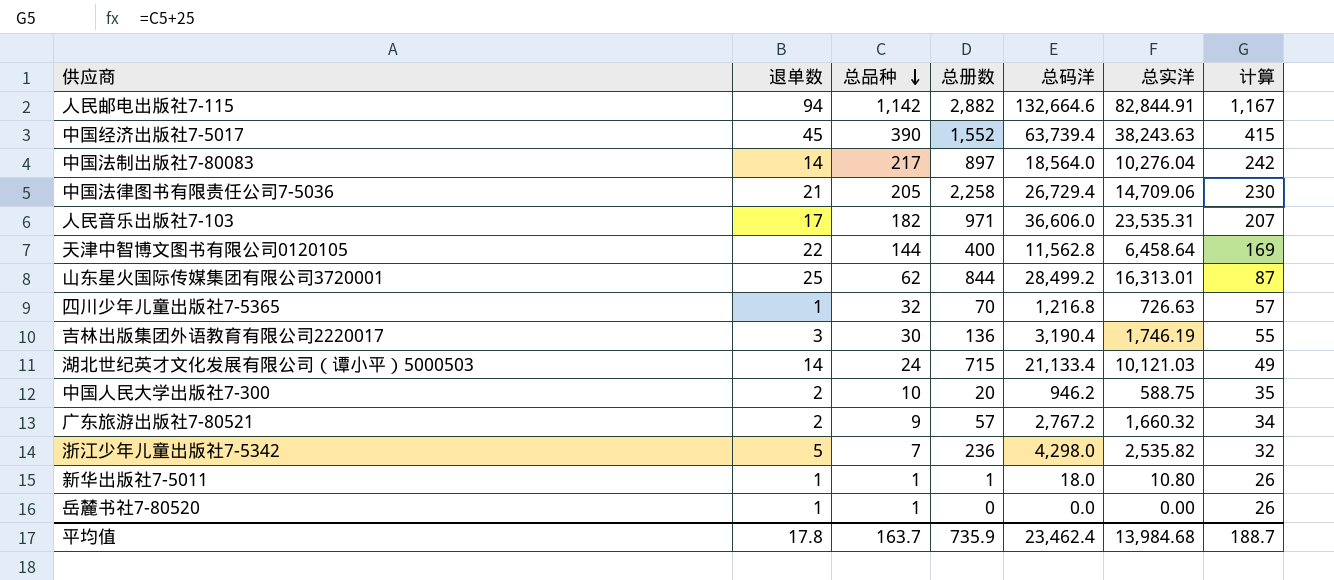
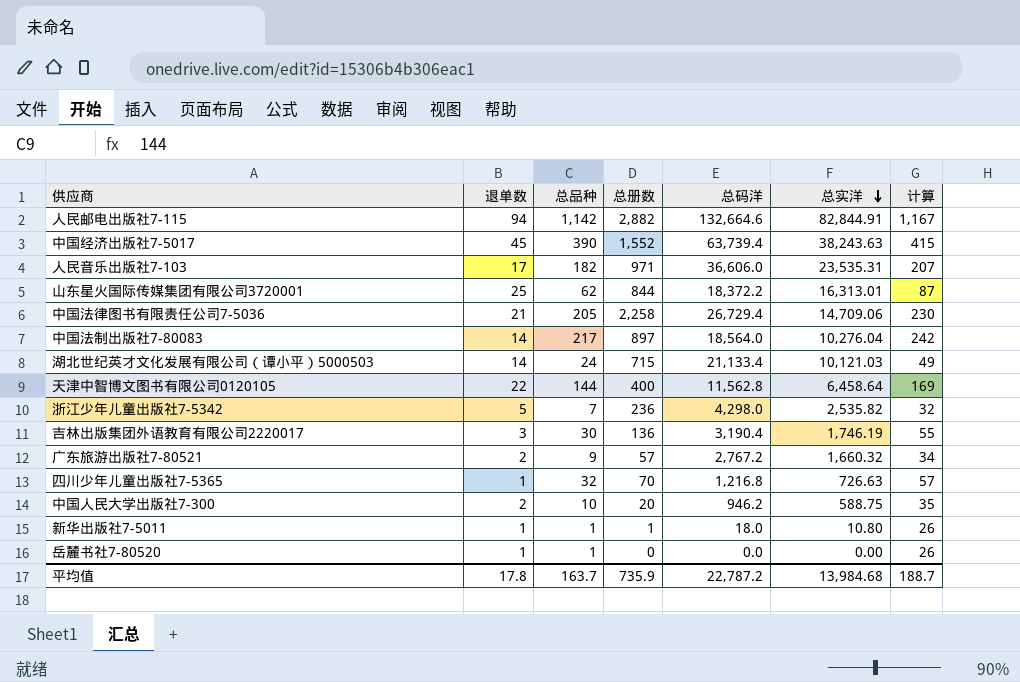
row order: 总品种 descending -> 总实洋 descending
山东星火国际传媒集团有限公司3720001 | 总码洋: 28,499.2 -> 18,372.2
平均值 | 总码洋: 23,462.4 -> 22,787.2

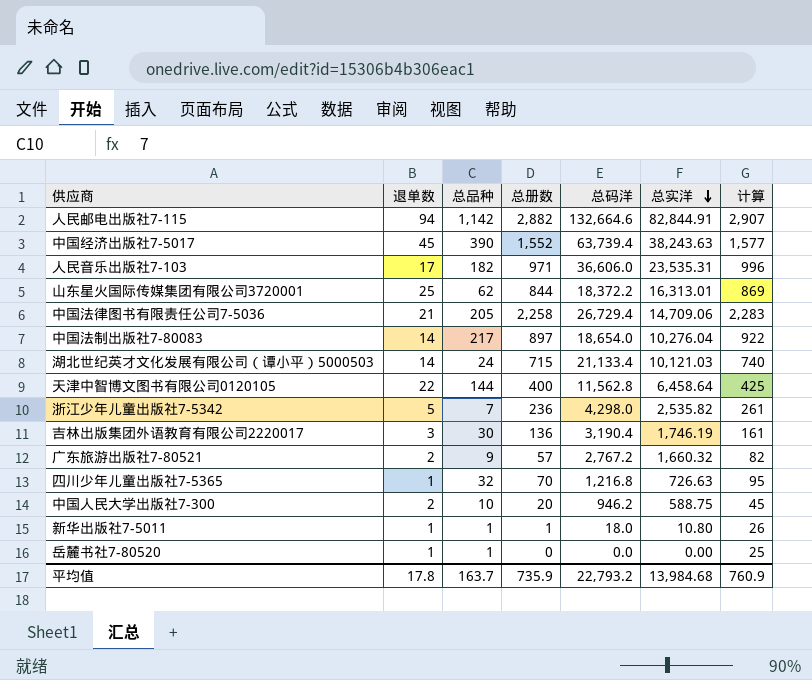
column 计算 | formula: [总品种] + 25 -> [总册数] + 25
中国法制出版社7-80083 | 总码洋: 18,564.0 -> 18,654.0
平均值 | 总码洋: 22,787.2 -> 22,793.2
平均值 | 计算: 188.7 -> 760.9

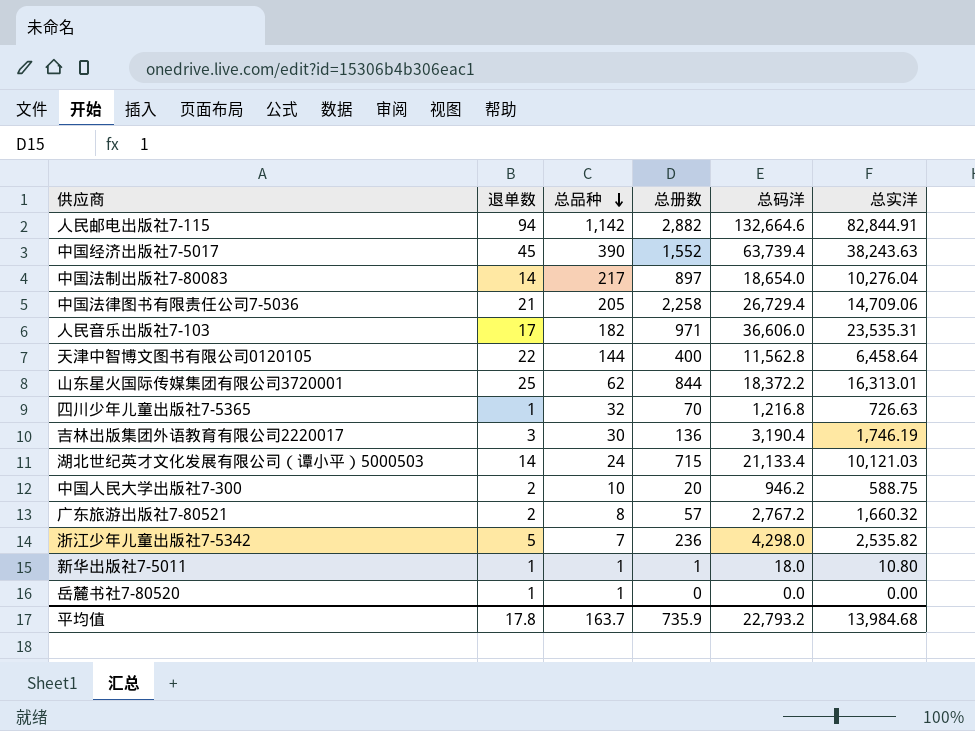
row order: 总实洋 descending -> 总品种 descending
column 计算 | formula: [总册数] + 25 -> none
广东旅游出版社7-80521 | 总品种: 9 -> 8

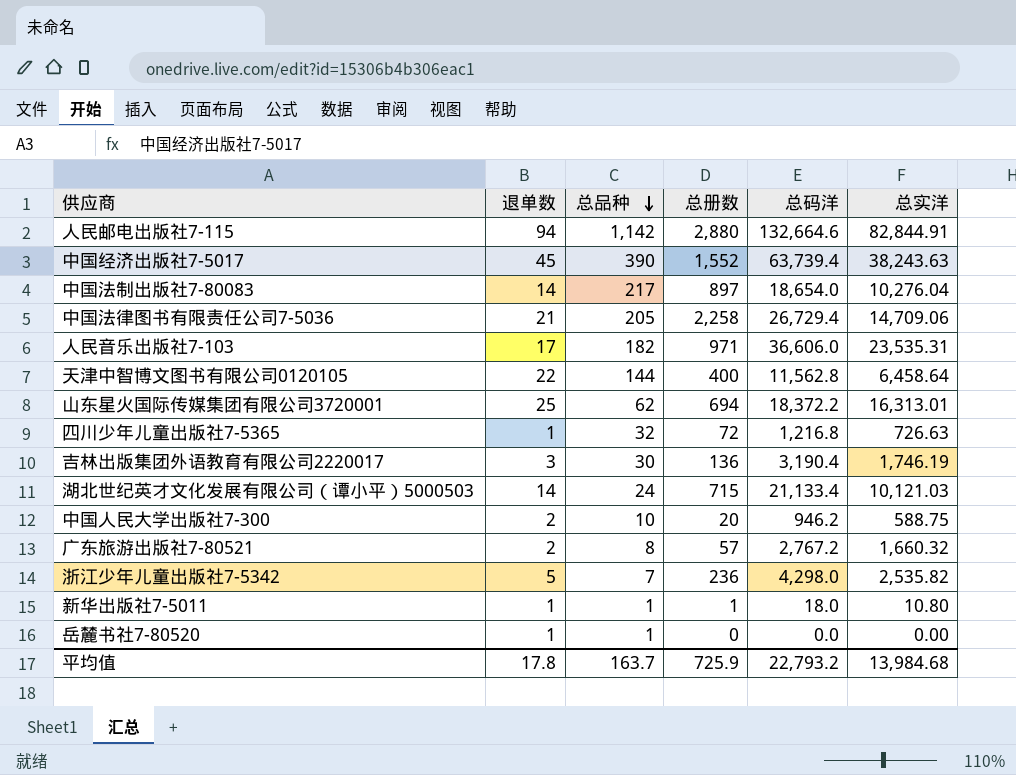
人民邮电出版社7-115 | 总册数: 2,882 -> 2,880
山东星火国际传媒集团有限公司3720001 | 总册数: 844 -> 694
四川少年儿童出版社7-5365 | 总册数: 70 -> 72
平均值 | 总册数: 735.9 -> 725.9

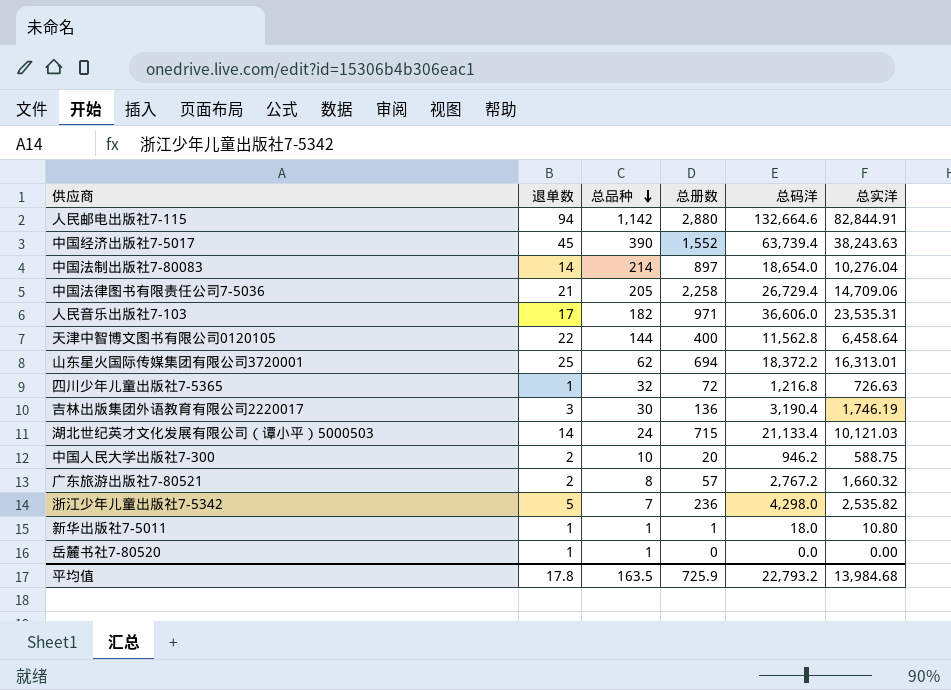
中国法制出版社7-80083 | 总品种: 217 -> 214
平均值 | 总品种: 163.7 -> 163.5

